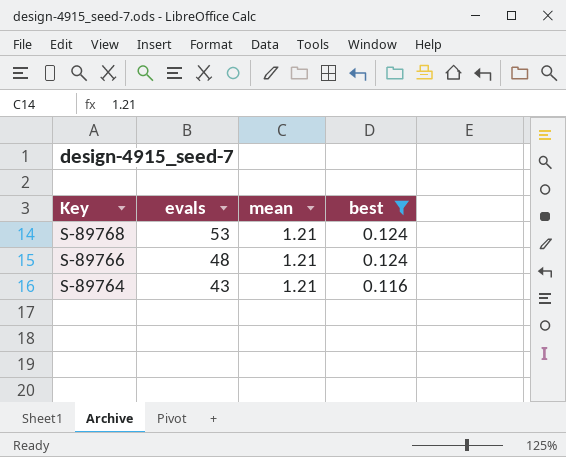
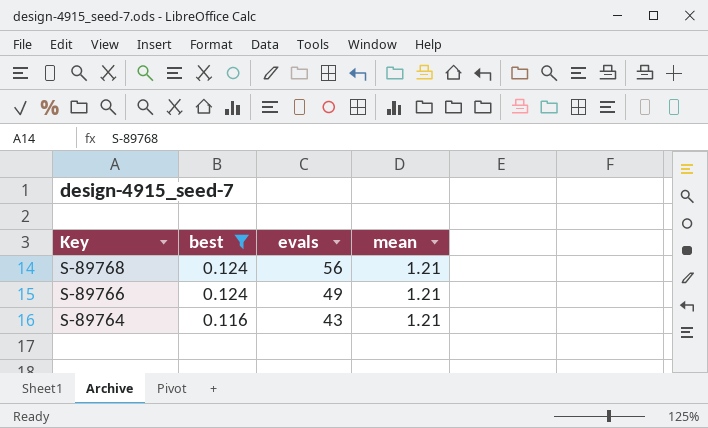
column best | position: 4 -> 2
S-89768 | evals: 53 -> 56
S-89766 | evals: 48 -> 49

